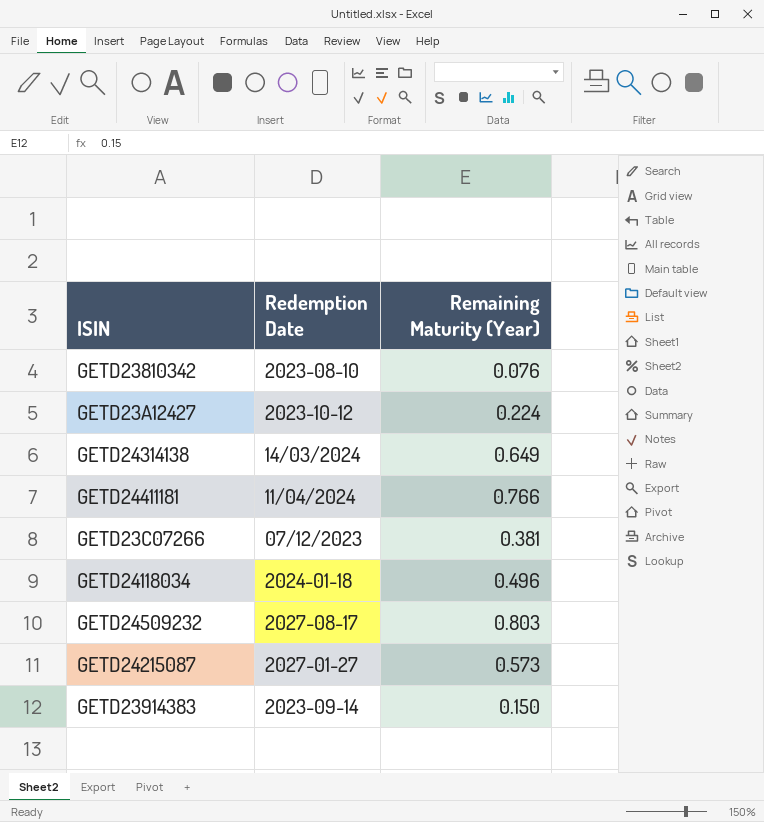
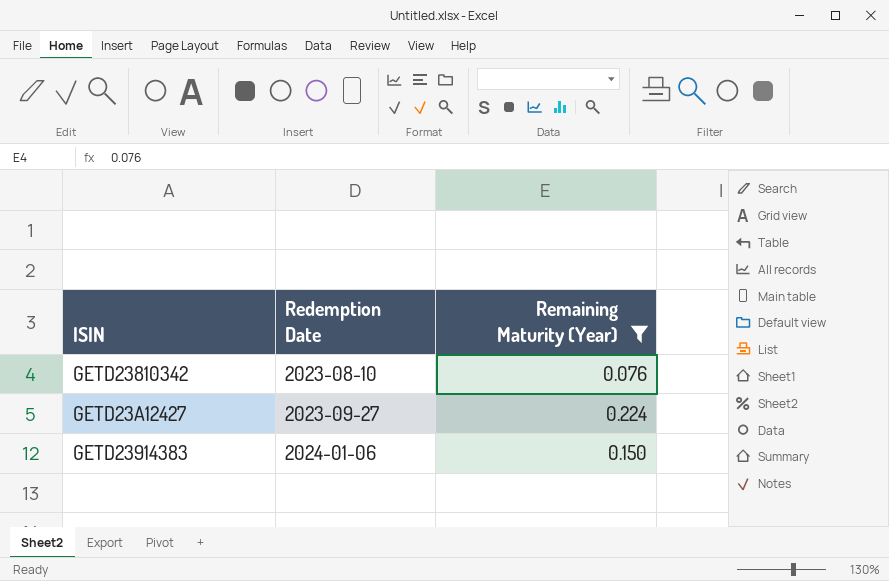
filter: none -> Remaining Maturity (Year) <= 0.224
GETD23A12427 | Redemption Date: 2023-10-12 -> 2023-09-27
GETD23914383 | Redemption Date: 2023-09-14 -> 2024-01-06

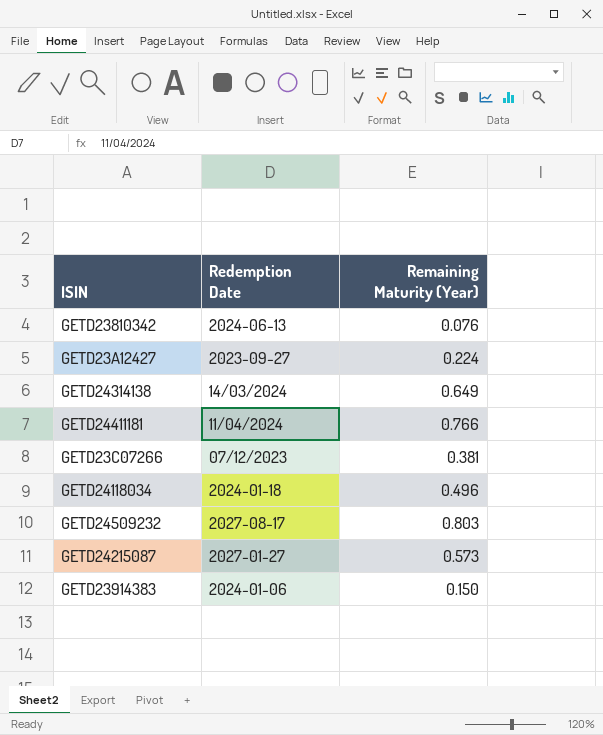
filter: Remaining Maturity (Year) <= 0.224 -> none
GETD23810342 | Redemption Date: 2023-08-10 -> 2024-06-13

